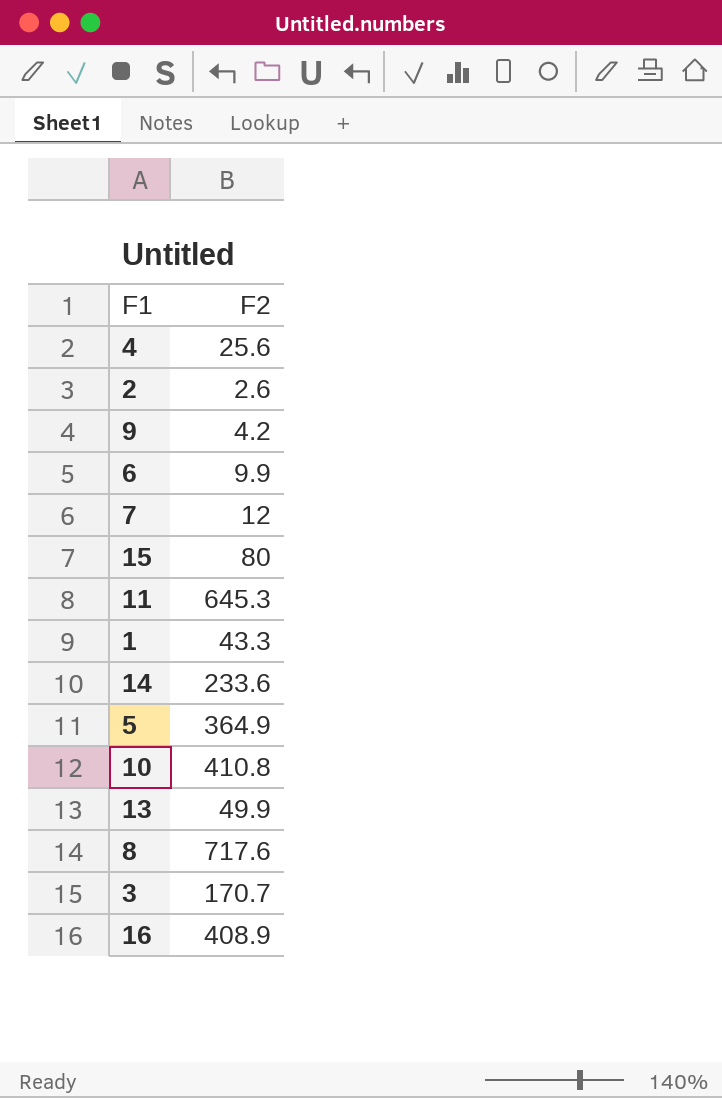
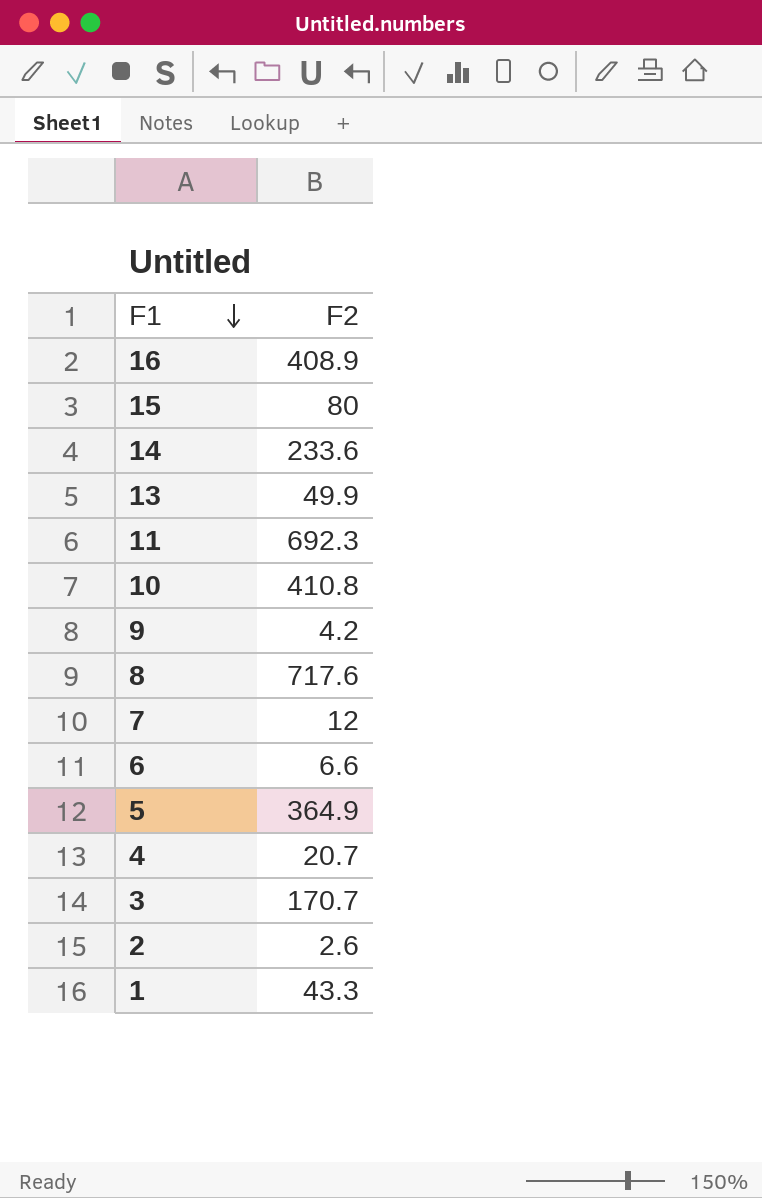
row order: none -> F1 descending
11 | F2: 645.3 -> 692.3
6 | F2: 9.9 -> 6.6
4 | F2: 25.6 -> 20.7

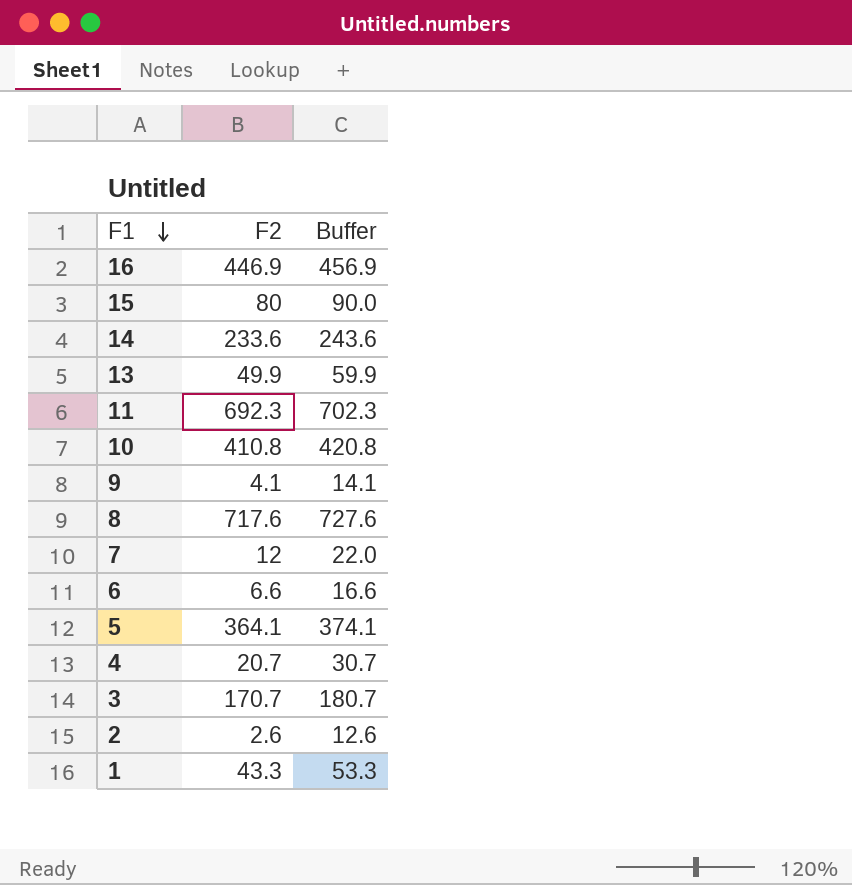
column Buffer | formula: none -> [F2] + 10
16 | F2: 408.9 -> 446.9
9 | F2: 4.2 -> 4.1
5 | F2: 364.9 -> 364.1

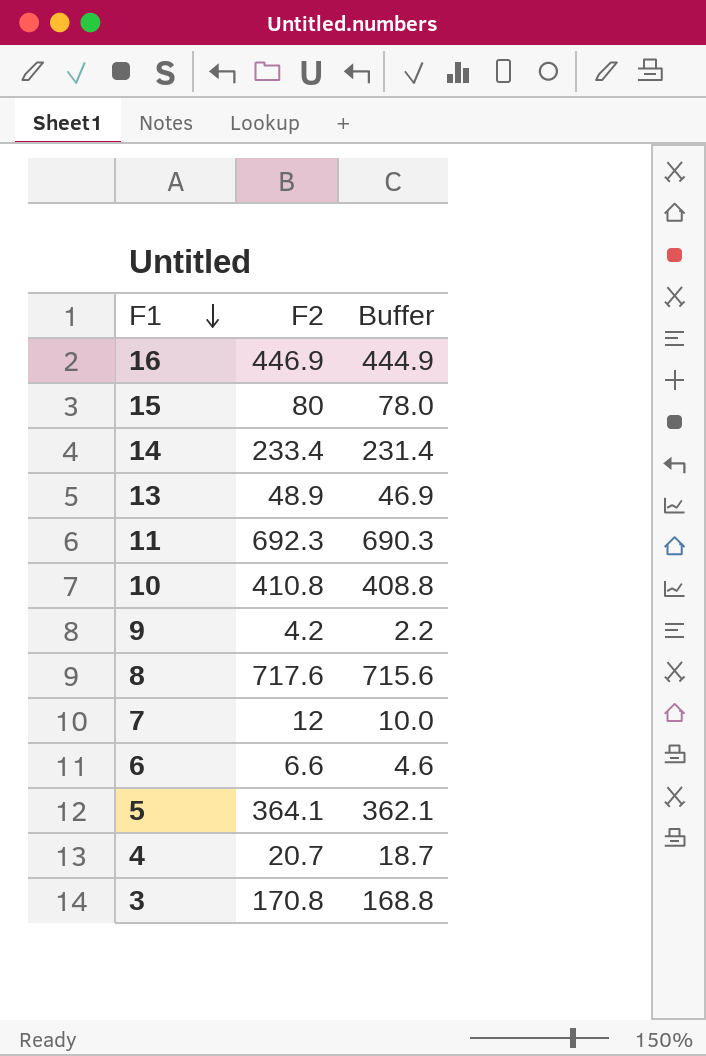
column Buffer | formula: [F2] + 10 -> [F2] - 2
row 2: 2.6 | 12.6 -> none
row 1: 43.3 | 53.3 -> none
14 | F2: 233.6 -> 233.4
13 | F2: 49.9 -> 48.9
9 | F2: 4.1 -> 4.2
3 | F2: 170.7 -> 170.8

